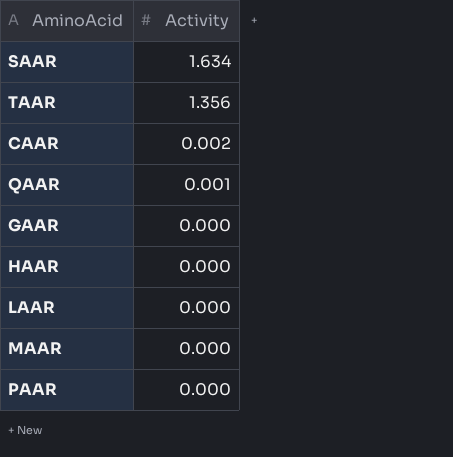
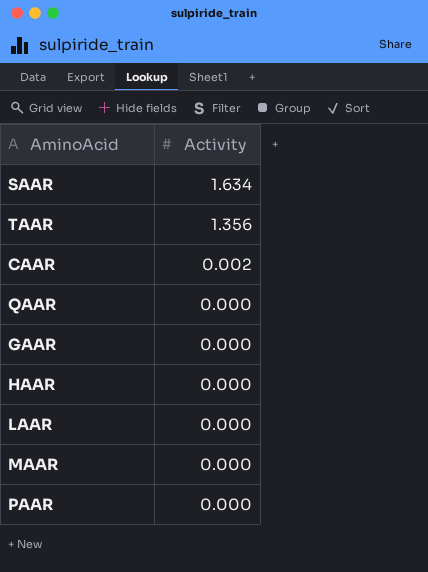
QAAR | Activity: 0.001 -> 0.000

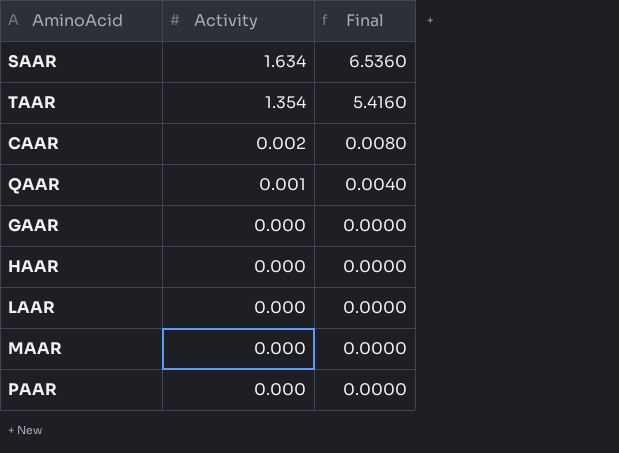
column Final | formula: none -> [Activity] * 4
TAAR | Activity: 1.356 -> 1.354
QAAR | Activity: 0.000 -> 0.001

